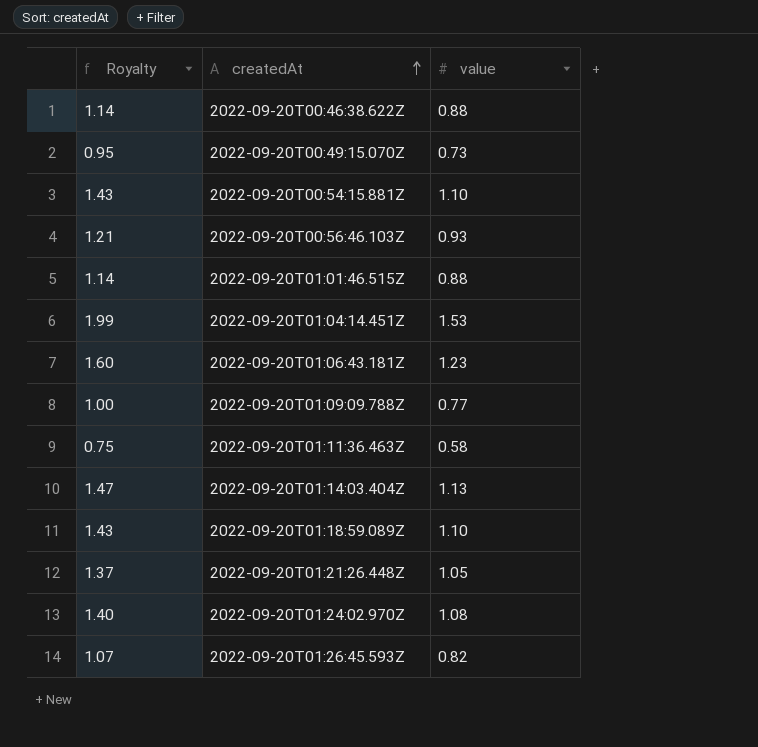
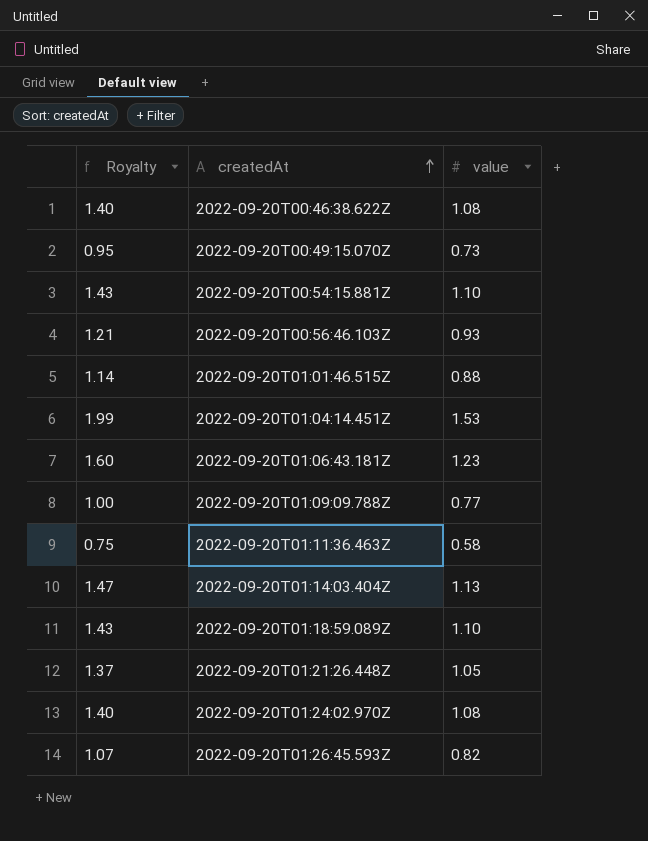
2022-09-20T00:46:38.622Z | Royalty: 1.14 -> 1.40
2022-09-20T00:46:38.622Z | value: 0.88 -> 1.08

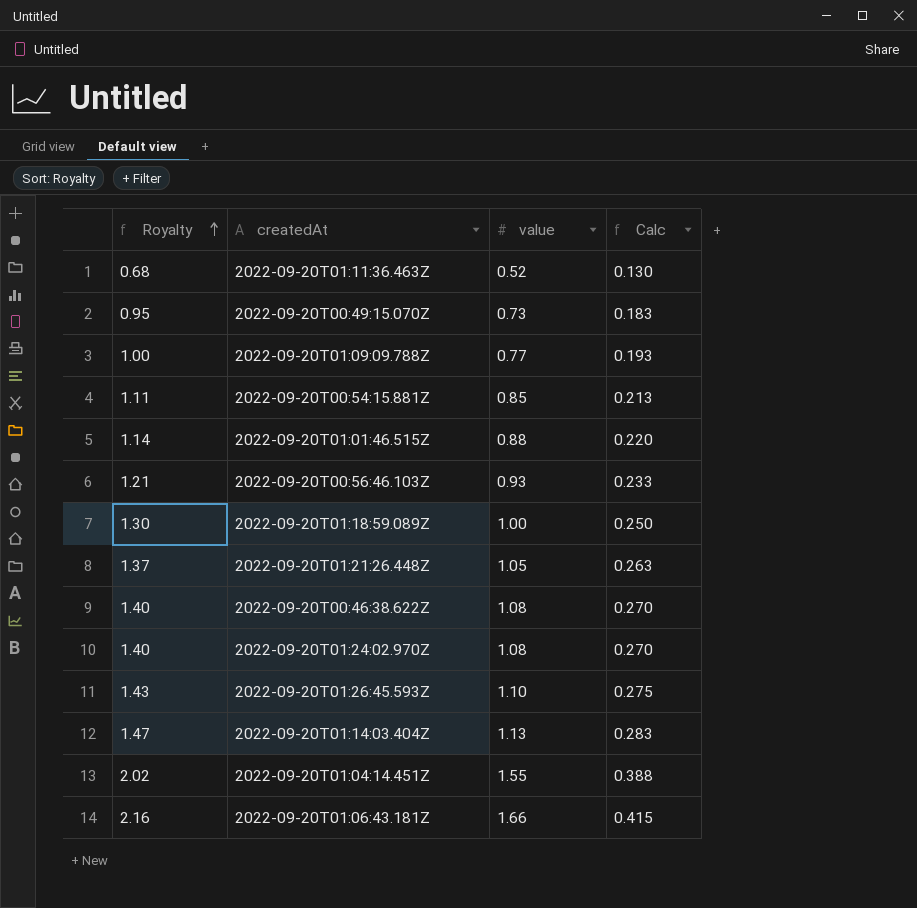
row order: createdAt ascending -> Royalty ascending
column Calc | formula: none -> [value] * 0.25
2022-09-20T01:11:36.463Z | Royalty: 0.75 -> 0.68
2022-09-20T01:11:36.463Z | value: 0.58 -> 0.52
2022-09-20T00:54:15.881Z | Royalty: 1.43 -> 1.11
2022-09-20T00:54:15.881Z | value: 1.10 -> 0.85
2022-09-20T01:18:59.089Z | Royalty: 1.43 -> 1.30
2022-09-20T01:18:59.089Z | value: 1.10 -> 1.00
2022-09-20T01:26:45.593Z | Royalty: 1.07 -> 1.43
2022-09-20T01:26:45.593Z | value: 0.82 -> 1.10
2022-09-20T01:04:14.451Z | Royalty: 1.99 -> 2.02
2022-09-20T01:04:14.451Z | value: 1.53 -> 1.55
2022-09-20T01:06:43.181Z | Royalty: 1.60 -> 2.16
2022-09-20T01:06:43.181Z | value: 1.23 -> 1.66

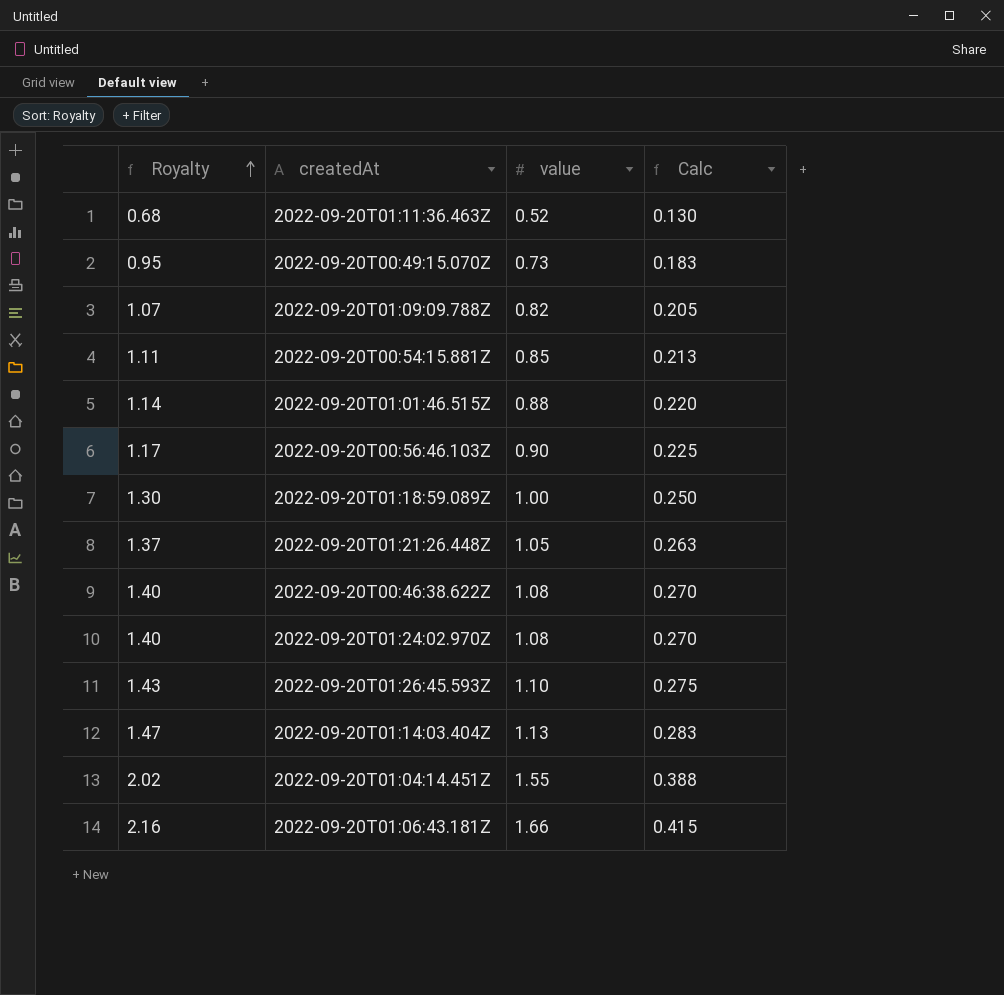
2022-09-20T01:09:09.788Z | Royalty: 1.00 -> 1.07
2022-09-20T01:09:09.788Z | value: 0.77 -> 0.82
2022-09-20T01:09:09.788Z | Calc: 0.193 -> 0.205
2022-09-20T00:56:46.103Z | Royalty: 1.21 -> 1.17
2022-09-20T00:56:46.103Z | value: 0.93 -> 0.90
2022-09-20T00:56:46.103Z | Calc: 0.233 -> 0.225

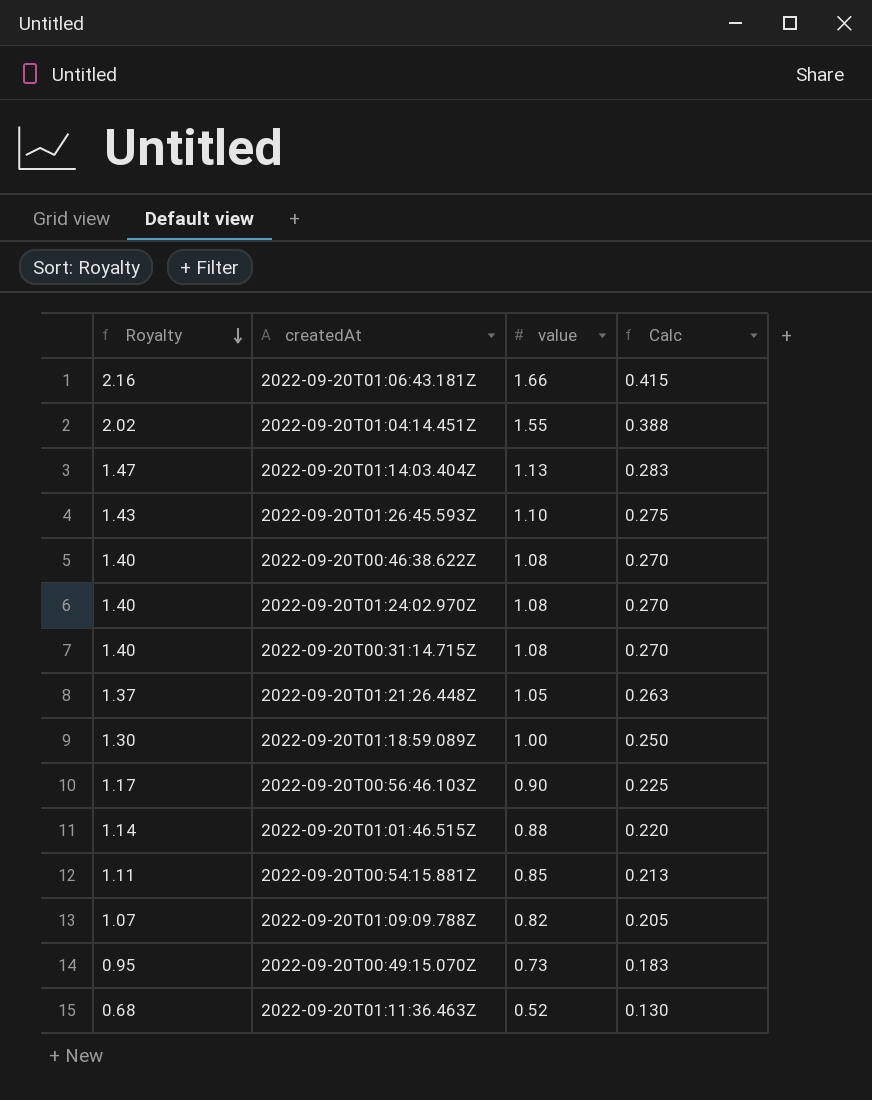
row order: Royalty ascending -> Royalty descending
row 2022-09-20T00:31:14.715Z: none -> 1.40 | 1.08 | 0.270

